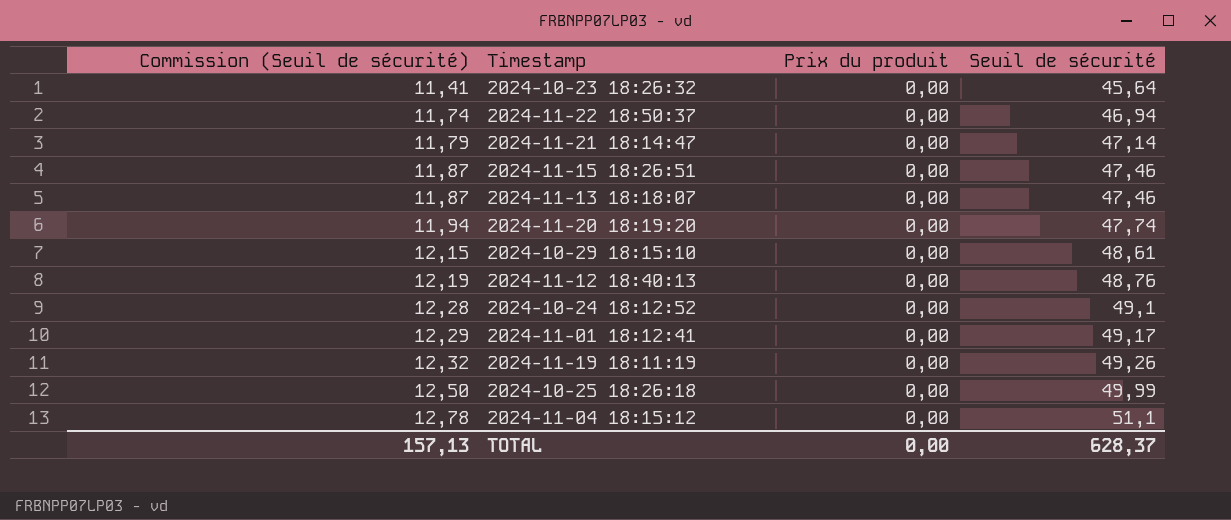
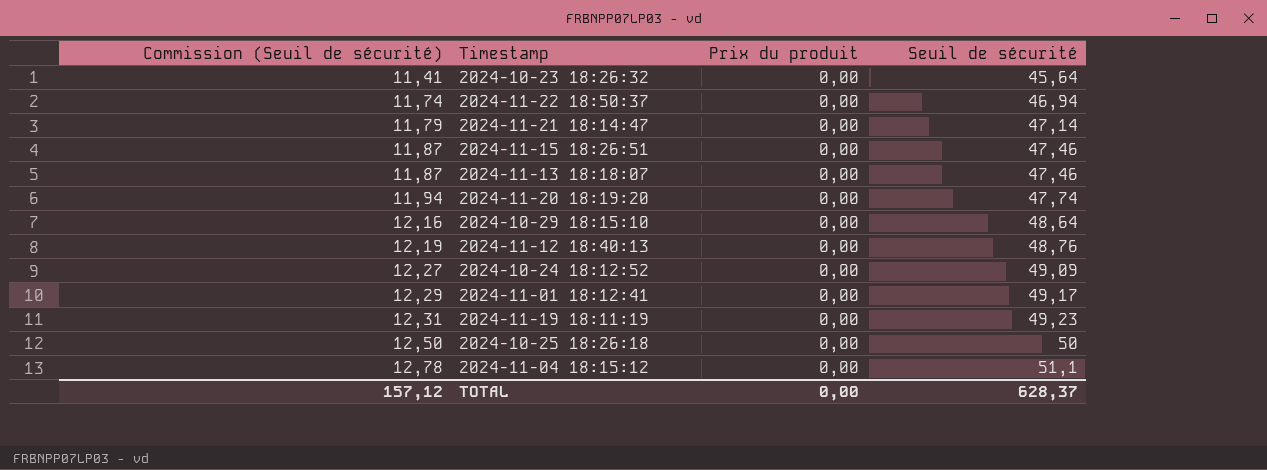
2024-10-29 18:15:10 | Commission (Seuil de sécurité): 12,15 -> 12,16
2024-10-29 18:15:10 | Seuil de sécurité: 48,61 -> 48,64
2024-10-24 18:12:52 | Commission (Seuil de sécurité): 12,28 -> 12,27
2024-10-24 18:12:52 | Seuil de sécurité: 49,1 -> 49,09
2024-11-19 18:11:19 | Commission (Seuil de sécurité): 12,32 -> 12,31
2024-11-19 18:11:19 | Seuil de sécurité: 49,26 -> 49,23
2024-10-25 18:26:18 | Seuil de sécurité: 49,99 -> 50
TOTAL | Commission (Seuil de sécurité): 157,13 -> 157,12

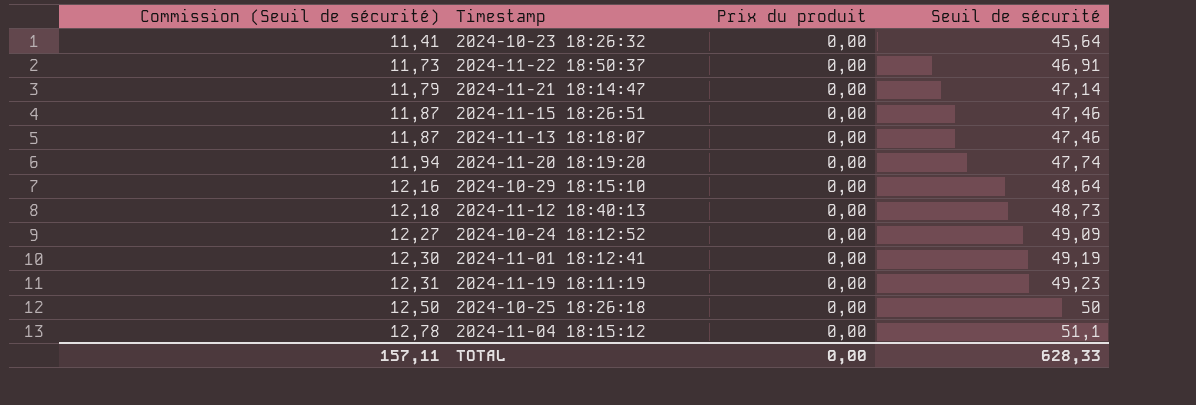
2024-11-22 18:50:37 | Commission (Seuil de sécurité): 11,74 -> 11,73
2024-11-22 18:50:37 | Seuil de sécurité: 46,94 -> 46,91
2024-11-12 18:40:13 | Commission (Seuil de sécurité): 12,19 -> 12,18
2024-11-12 18:40:13 | Seuil de sécurité: 48,76 -> 48,73
2024-11-01 18:12:41 | Commission (Seuil de sécurité): 12,29 -> 12,30
2024-11-01 18:12:41 | Seuil de sécurité: 49,17 -> 49,19
TOTAL | Commission (Seuil de sécurité): 157,12 -> 157,11
TOTAL | Seuil de sécurité: 628,37 -> 628,33

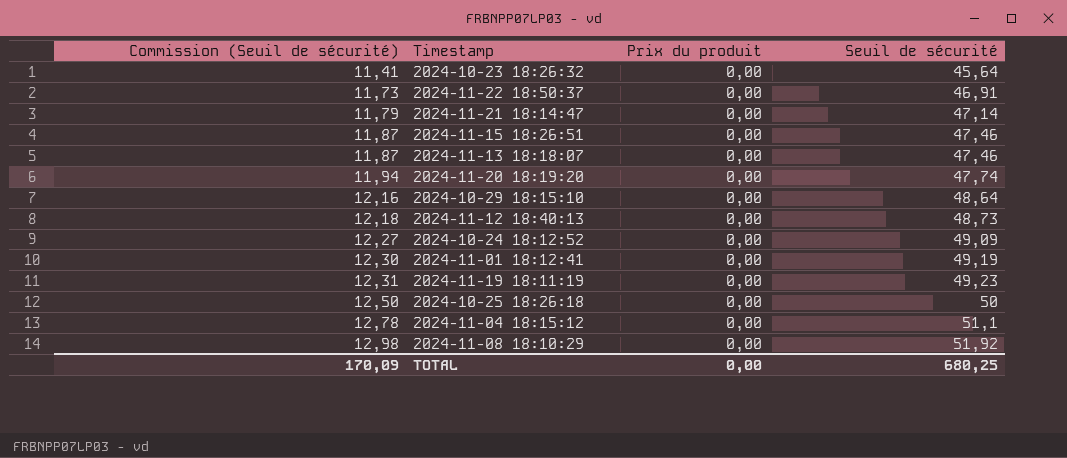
row 2024-11-08 18:10:29: none -> 12,98 | 0,00 | 51,92
TOTAL | Commission (Seuil de sécurité): 157,11 -> 170,09
TOTAL | Seuil de sécurité: 628,33 -> 680,25

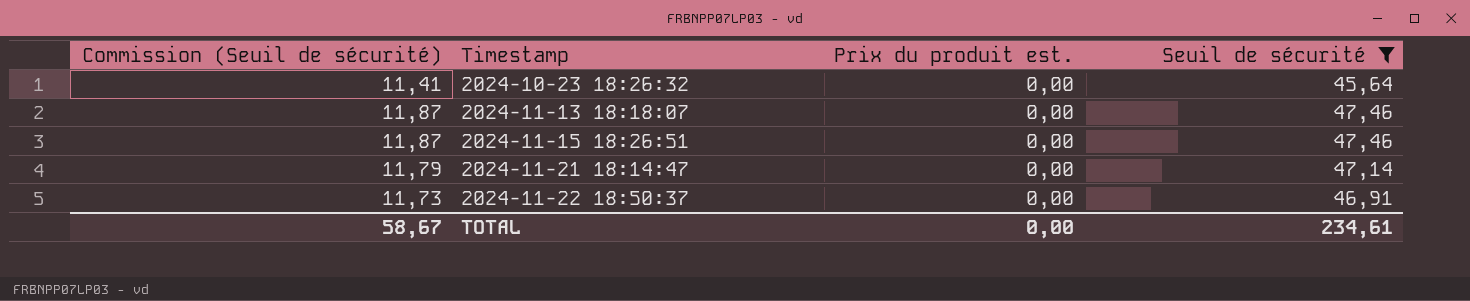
filter: none -> Seuil de sécurité <= 47,46
row order: Commission (Seuil de sécurité) ascending -> Timestamp ascending
column name: Prix du produit -> Prix du produit est.
TOTAL | Commission (Seuil de sécurité): 170,09 -> 58,67
TOTAL | Seuil de sécurité: 680,25 -> 234,61

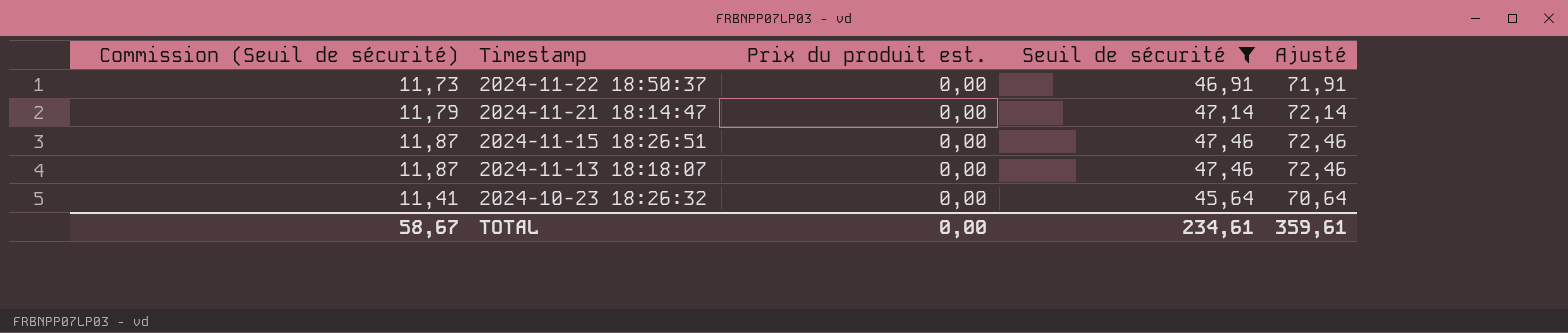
row order: Timestamp ascending -> Timestamp descending
column Ajusté | formula: none -> [Seuil de sécurité] + 25

